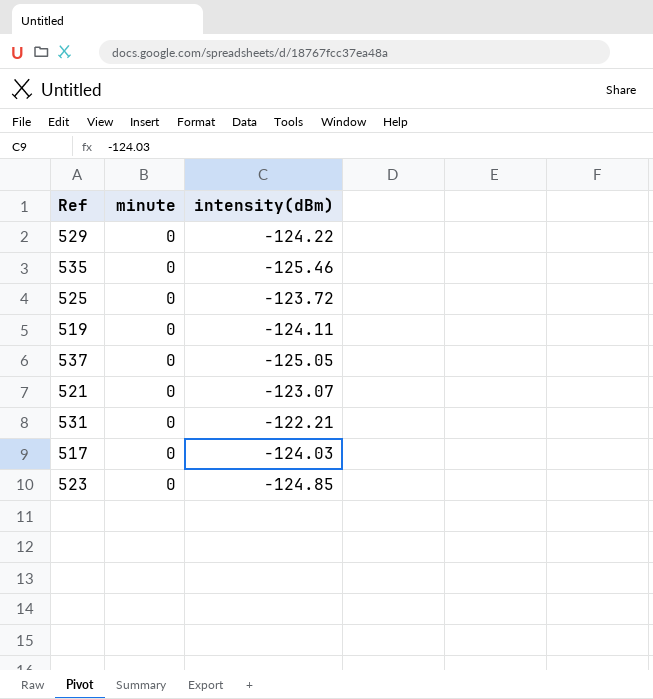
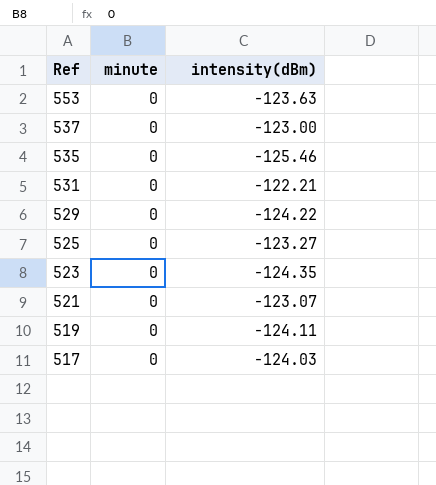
row order: none -> Ref descending
row 553: none -> 0 | -123.63
537 | intensity(dBm): -125.05 -> -123.00
525 | intensity(dBm): -123.72 -> -123.27
523 | intensity(dBm): -124.85 -> -124.35

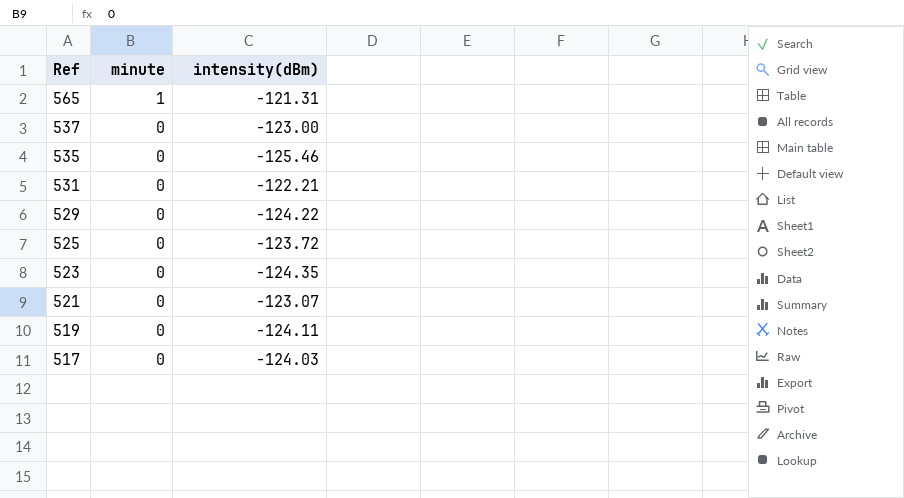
row 553: 0 | -123.63 -> none
row 565: none -> 1 | -121.31
525 | intensity(dBm): -123.27 -> -123.72

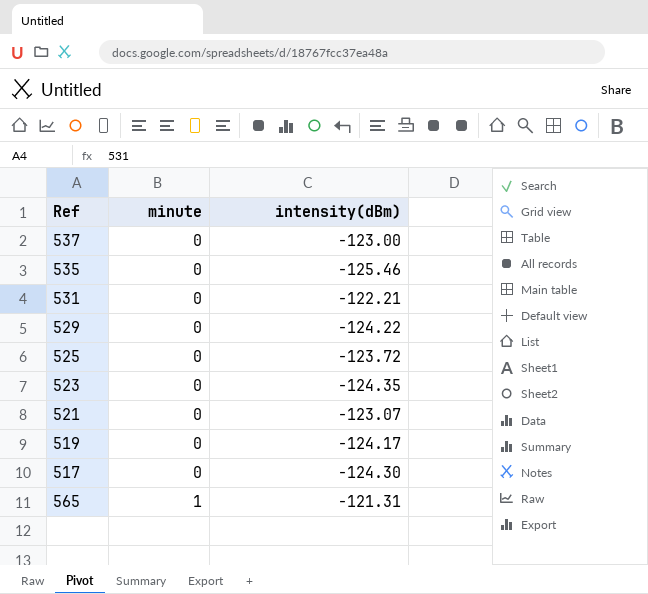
row order: Ref descending -> minute ascending
519 | intensity(dBm): -124.11 -> -124.17
517 | intensity(dBm): -124.03 -> -124.30

